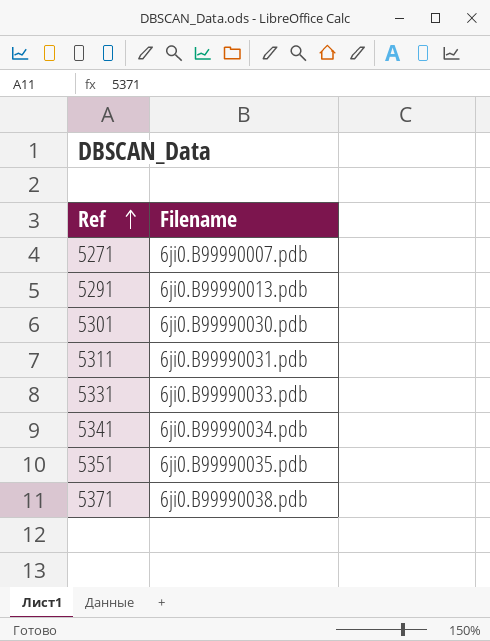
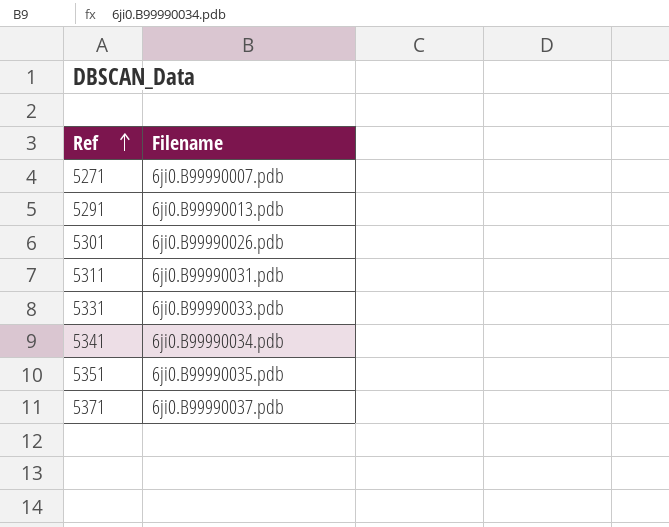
5301 | Filename: 6ji0.B99990030.pdb -> 6ji0.B99990026.pdb
5371 | Filename: 6ji0.B99990038.pdb -> 6ji0.B99990037.pdb

